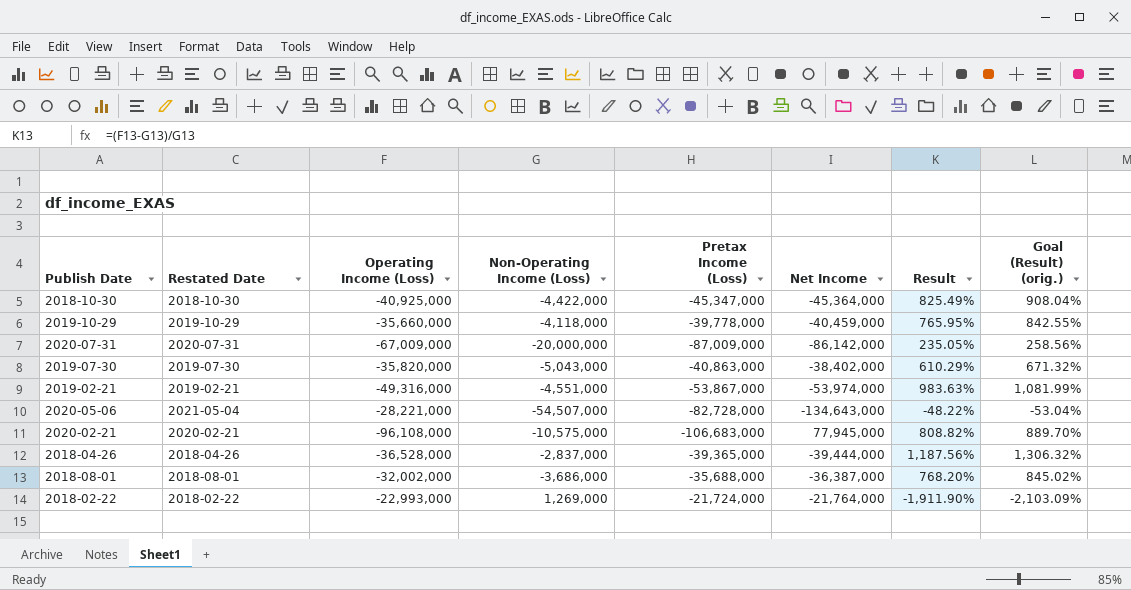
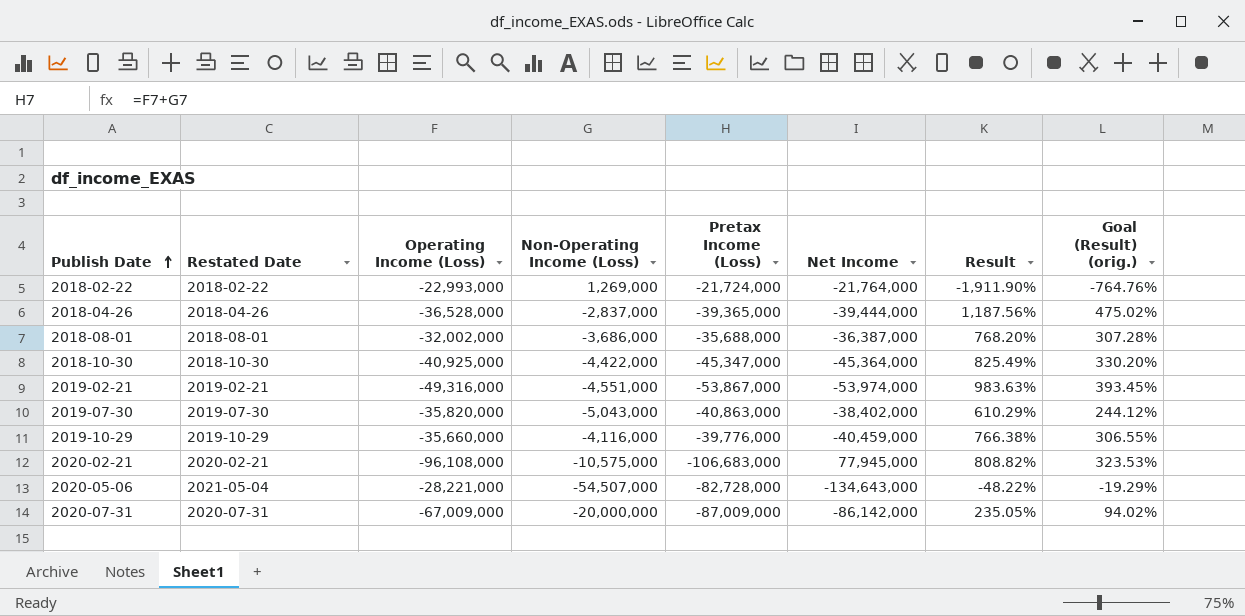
row order: none -> Publish Date ascending
column Goal (Result) (orig.) | formula: [Result] * 1.1 -> [Result] * 0.4
2019-10-29 | Non-Operating Income (Loss): -4,118,000 -> -4,116,000
2019-10-29 | Pretax Income (Loss): -39,778,000 -> -39,776,000
2019-10-29 | Result: 765.95% -> 766.38%

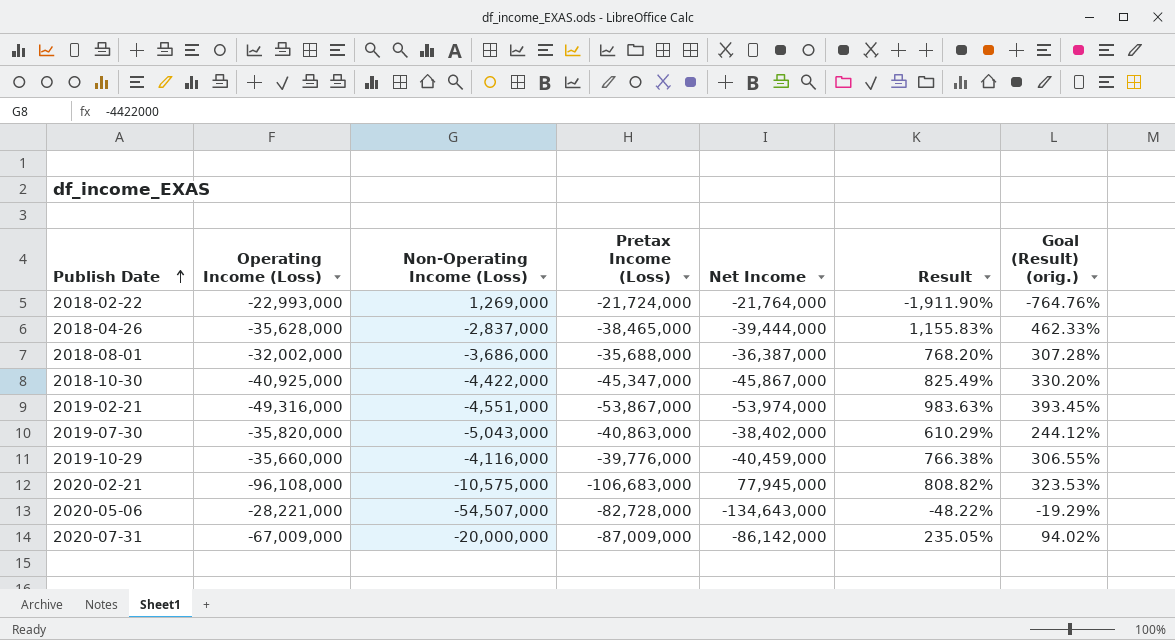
column Restated Date | position: 2 -> none
2018-04-26 | Operating Income (Loss): -36,528,000 -> -35,628,000
2018-04-26 | Pretax Income (Loss): -39,365,000 -> -38,465,000
2018-04-26 | Result: 1,187.56% -> 1,155.83%
2018-04-26 | Goal (Result) (orig.): 475.02% -> 462.33%
2018-10-30 | Net Income: -45,364,000 -> -45,867,000

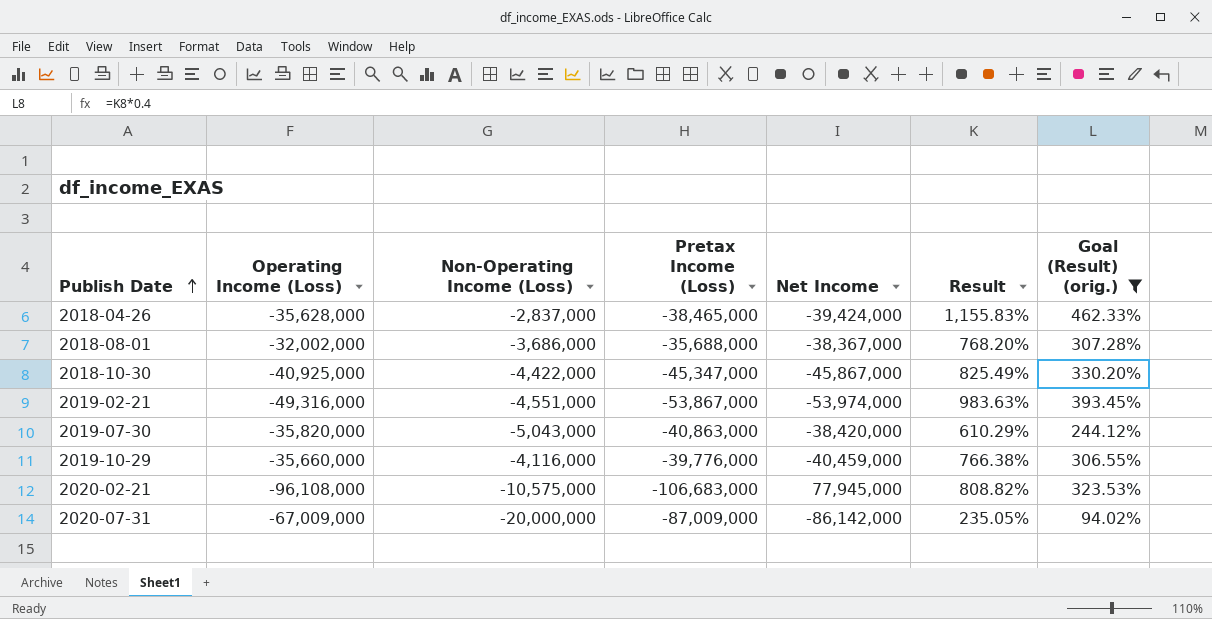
filter: none -> Goal (Result) (orig.) >= 94.02%
2018-04-26 | Net Income: -39,444,000 -> -39,424,000
2018-08-01 | Net Income: -36,387,000 -> -38,367,000
2019-07-30 | Net Income: -38,402,000 -> -38,420,000

